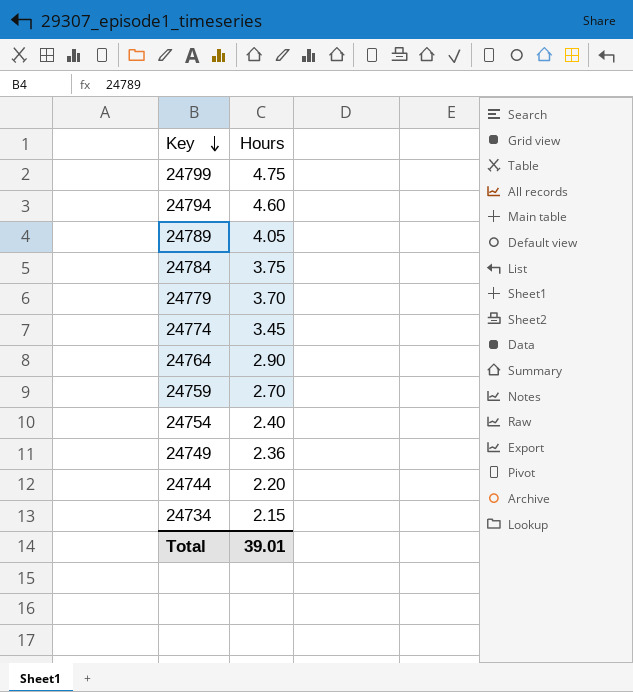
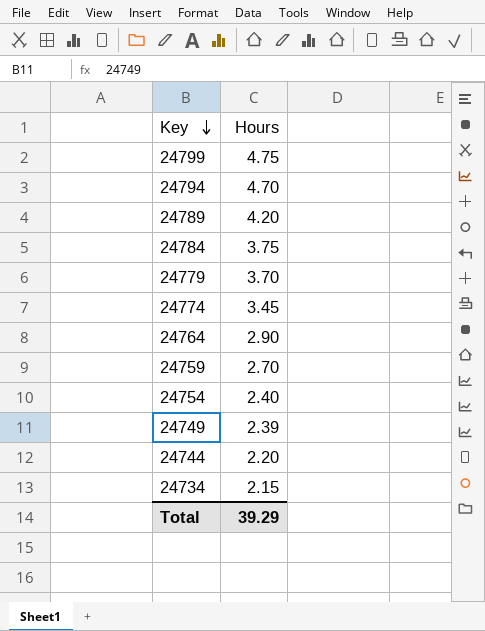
24794 | Hours: 4.60 -> 4.70
24789 | Hours: 4.05 -> 4.20
24749 | Hours: 2.36 -> 2.39
Total | Hours: 39.01 -> 39.29

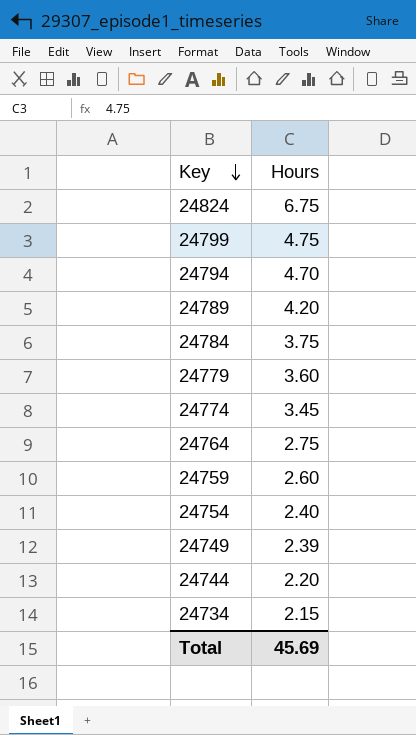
row 24824: none -> 6.75
24779 | Hours: 3.70 -> 3.60
24764 | Hours: 2.90 -> 2.75
24759 | Hours: 2.70 -> 2.60
Total | Hours: 39.29 -> 45.69

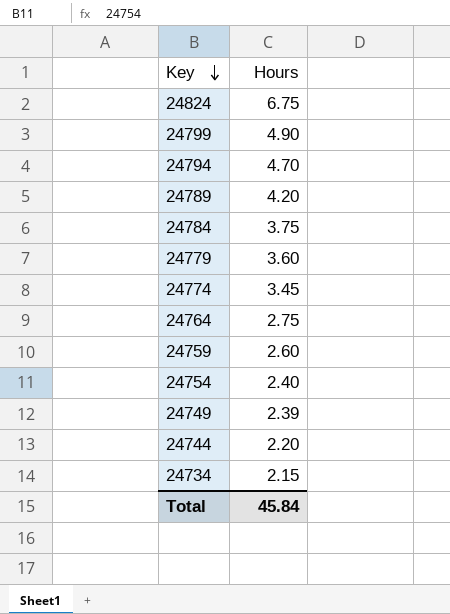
24799 | Hours: 4.75 -> 4.90
Total | Hours: 45.69 -> 45.84

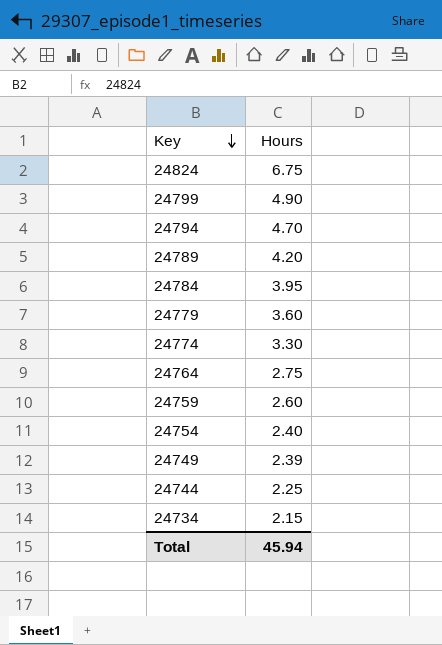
24784 | Hours: 3.75 -> 3.95
24774 | Hours: 3.45 -> 3.30
24744 | Hours: 2.20 -> 2.25
Total | Hours: 45.84 -> 45.94

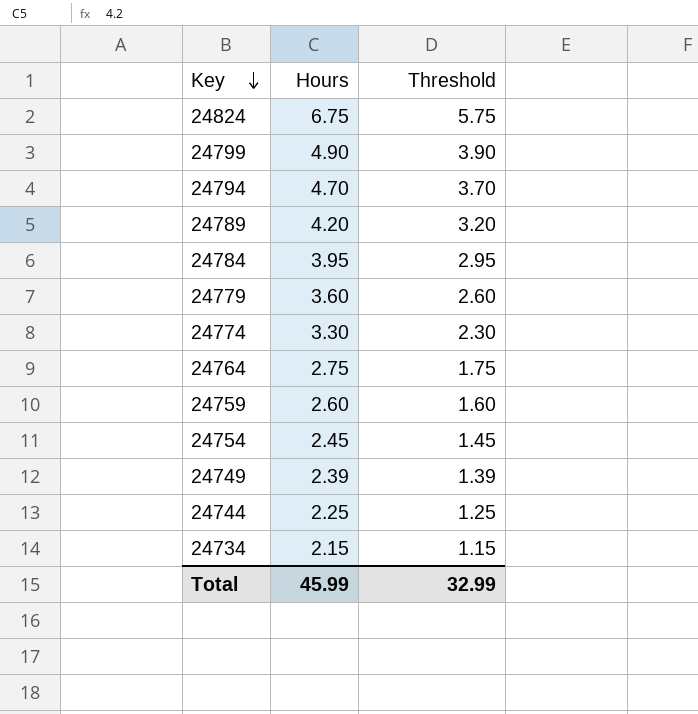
column Threshold | formula: none -> [Hours] - 1
24754 | Hours: 2.40 -> 2.45
Total | Hours: 45.94 -> 45.99

